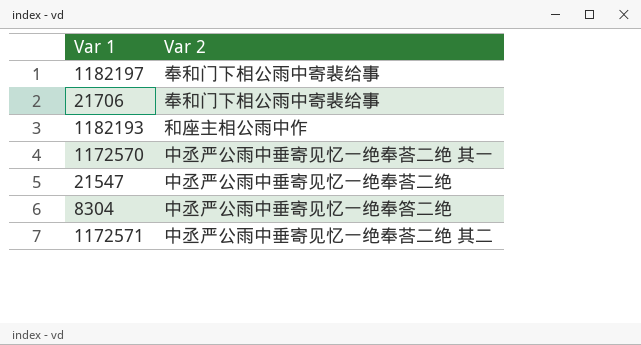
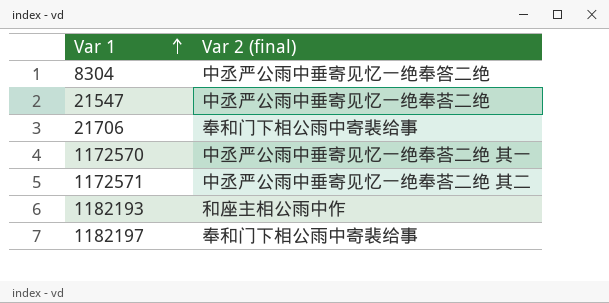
row order: none -> Var 1 ascending
column name: Var 2 -> Var 2 (final)

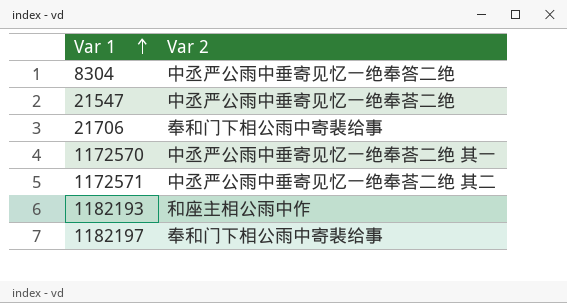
column name: Var 2 (final) -> Var 2

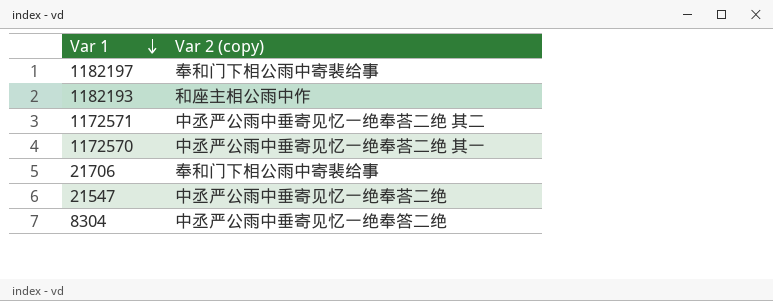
row order: Var 1 ascending -> Var 1 descending
column name: Var 2 -> Var 2 (copy)

